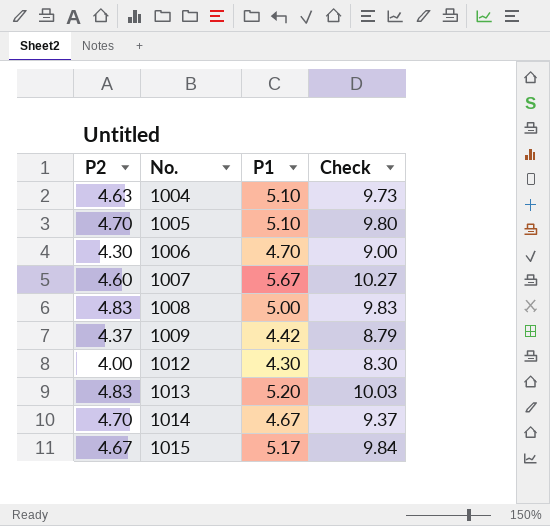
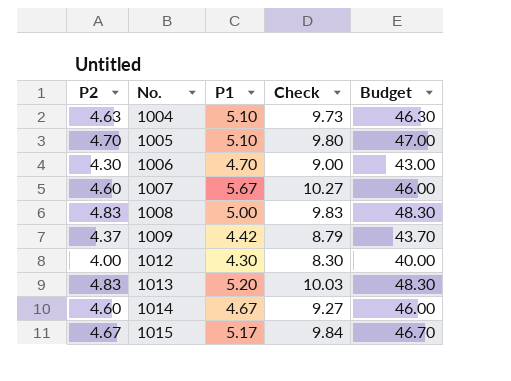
column Budget | formula: none -> [P2] * 10
1014 | P2: 4.70 -> 4.60
1014 | Check: 9.37 -> 9.27

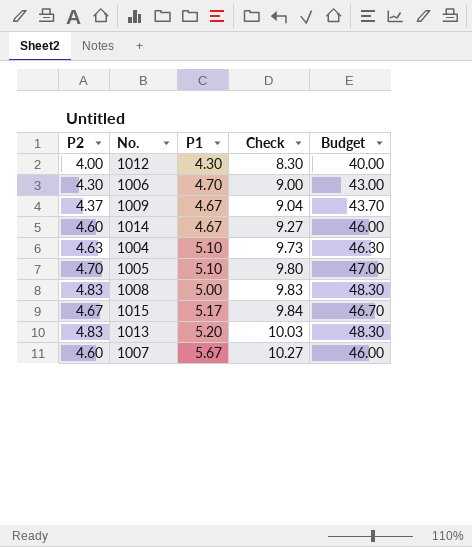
row order: No. ascending -> Check ascending
1009 | P1: 4.42 -> 4.67
1009 | Check: 8.79 -> 9.04

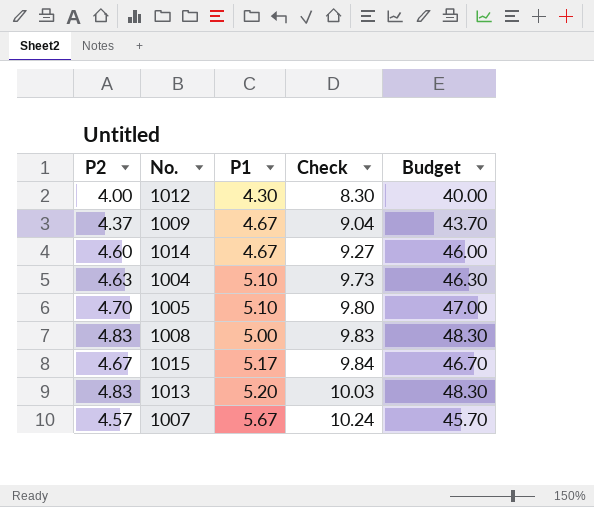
row 1006: 4.30 | 4.70 | 9.00 | 43.00 -> none
1007 | P2: 4.60 -> 4.57
1007 | Check: 10.27 -> 10.24
1007 | Budget: 46.00 -> 45.70

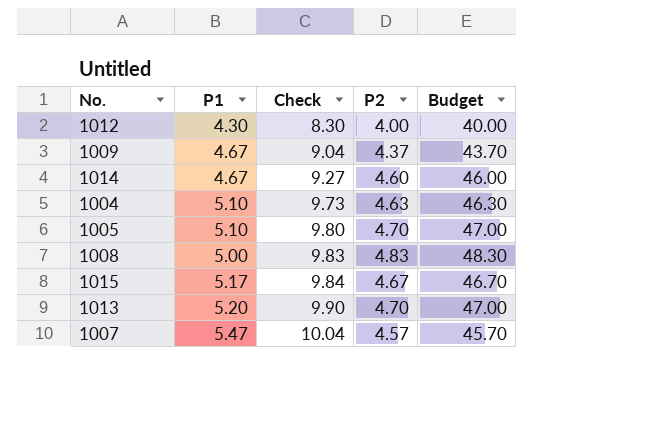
column P2 | position: 1 -> 4
1013 | Check: 10.03 -> 9.90
1013 | P2: 4.83 -> 4.70
1013 | Budget: 48.30 -> 47.00
1007 | P1: 5.67 -> 5.47
1007 | Check: 10.24 -> 10.04

